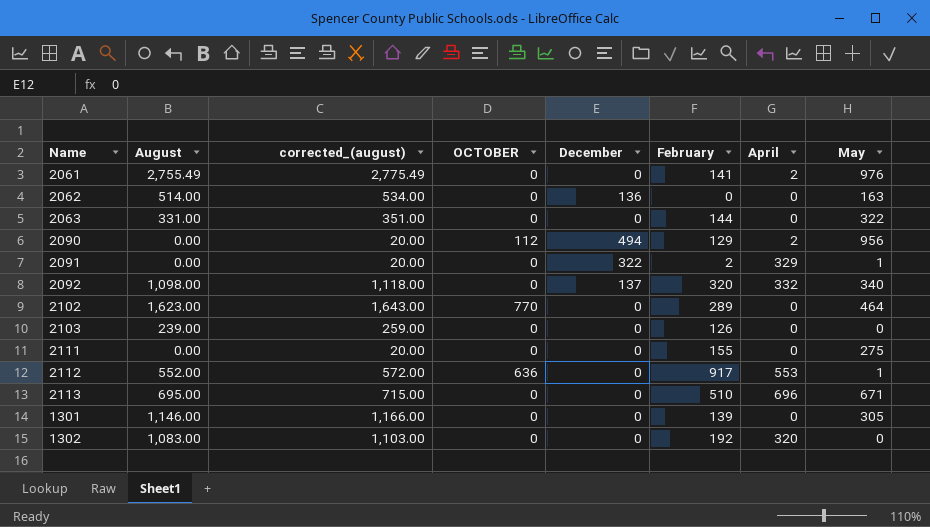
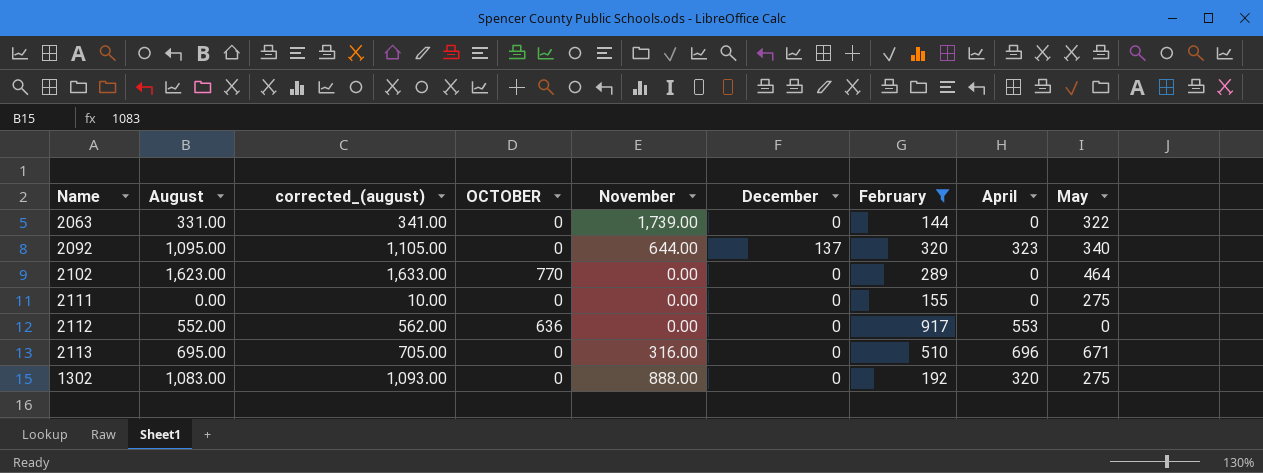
filter: none -> February >= 144
column corrected_(august) | formula: [August] + 20 -> [August] + 10
column November | position: none -> 5
2092 | August: 1,098.00 -> 1,095.00
2092 | April: 332 -> 323
2112 | May: 1 -> 0
1302 | May: 0 -> 275

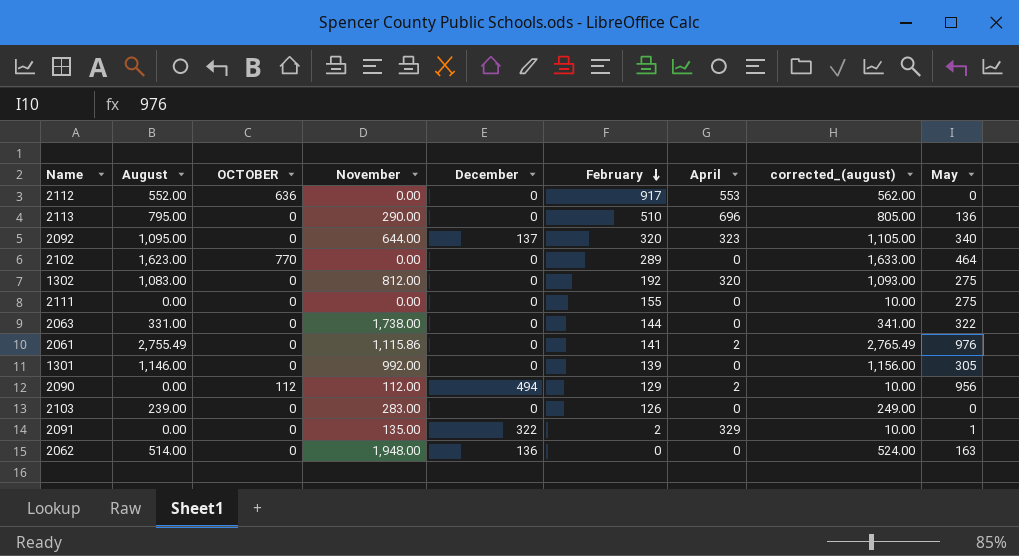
filter: February >= 144 -> none
row order: none -> February descending
column corrected_(august) | position: 3 -> 8
2113 | August: 695.00 -> 795.00
2113 | November: 316.00 -> 290.00
2113 | corrected_(august): 705.00 -> 805.00
2113 | May: 671 -> 136
1302 | November: 888.00 -> 812.00
2063 | November: 1,739.00 -> 1,738.00

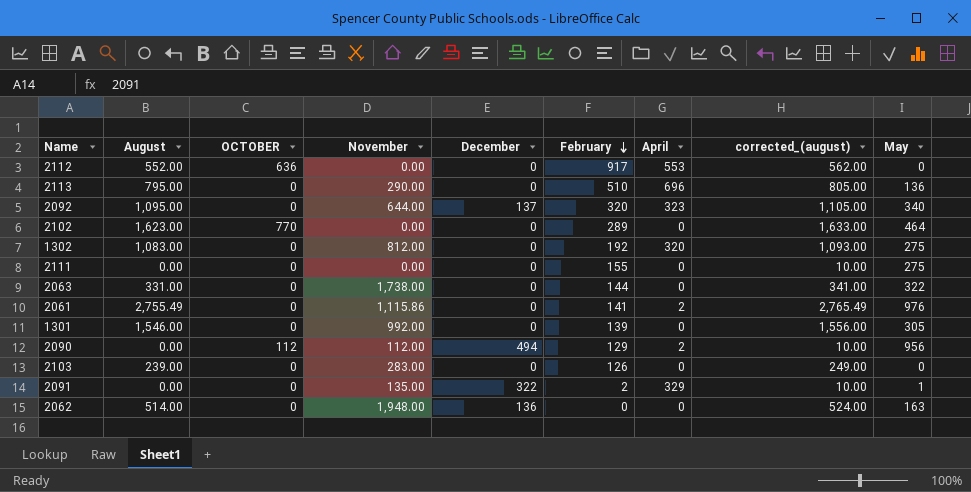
1301 | August: 1,146.00 -> 1,546.00
1301 | corrected_(august): 1,156.00 -> 1,556.00

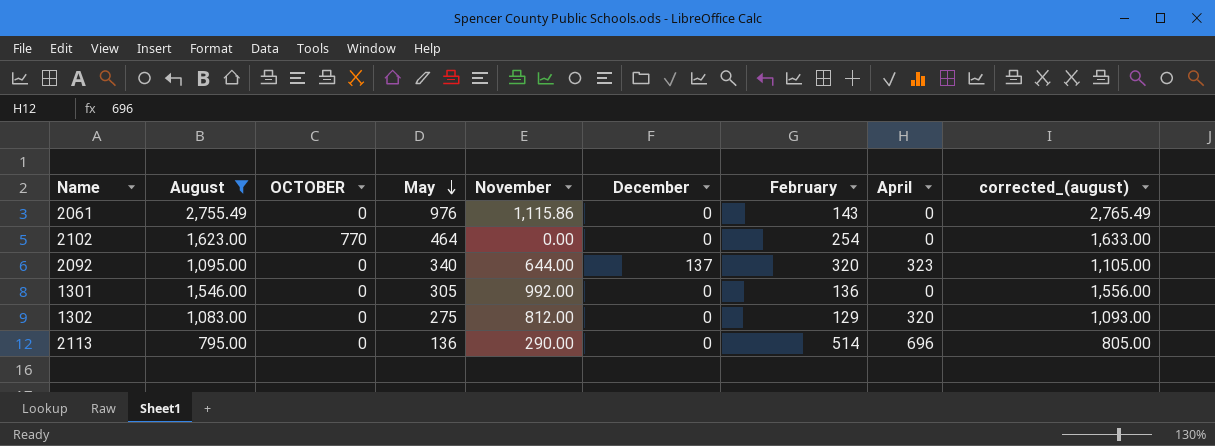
filter: none -> August >= 795.00
row order: February descending -> May descending
column May | position: 9 -> 4
2061 | February: 141 -> 143
2061 | April: 2 -> 0
2102 | February: 289 -> 254
1301 | February: 139 -> 136
1302 | February: 192 -> 129
2113 | February: 510 -> 514

